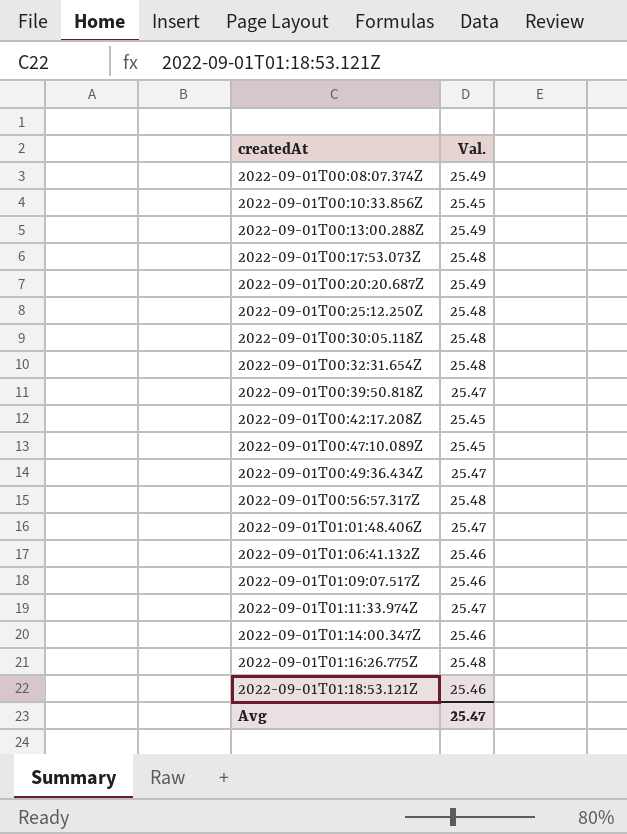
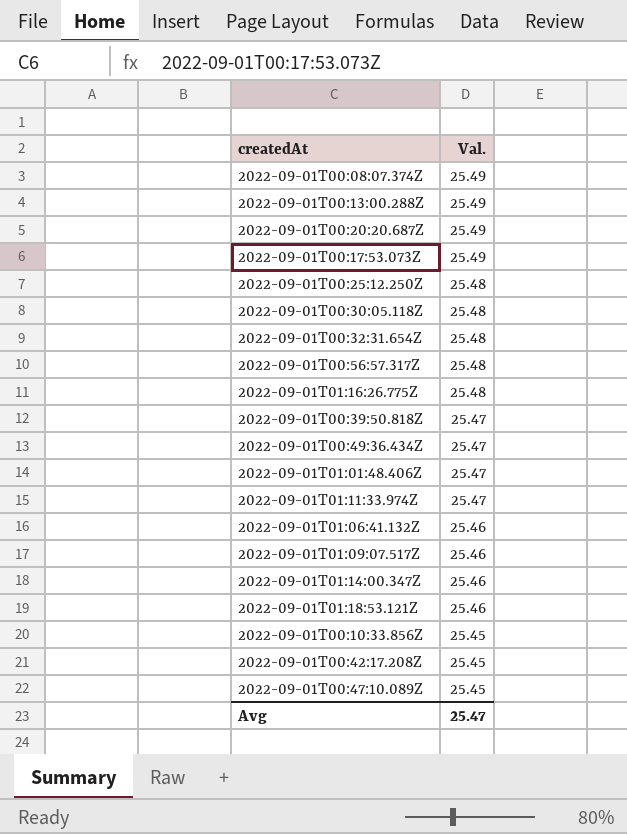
row order: createdAt ascending -> Val. descending
2022-09-01T00:17:53.073Z | Val.: 25.48 -> 25.49

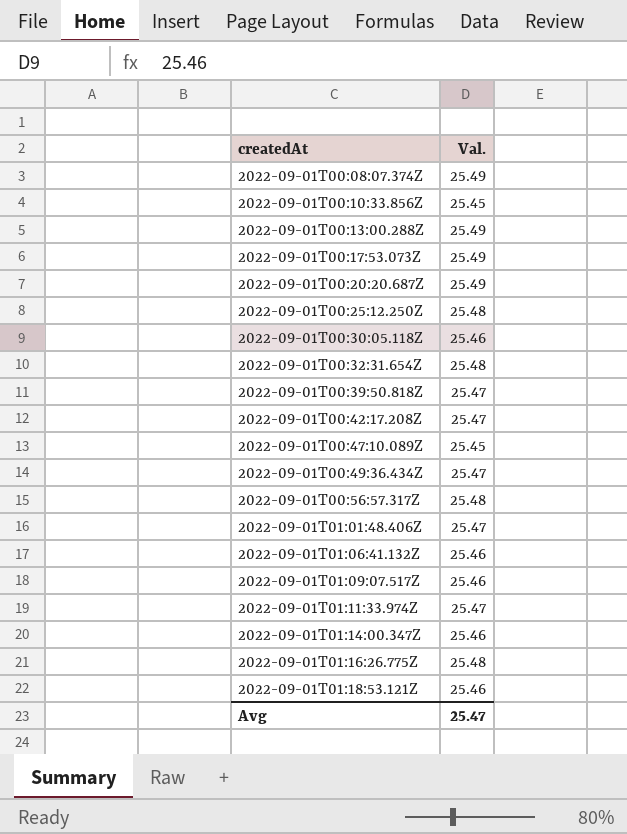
row order: Val. descending -> createdAt ascending
2022-09-01T00:30:05.118Z | Val.: 25.48 -> 25.46
2022-09-01T00:42:17.208Z | Val.: 25.45 -> 25.47

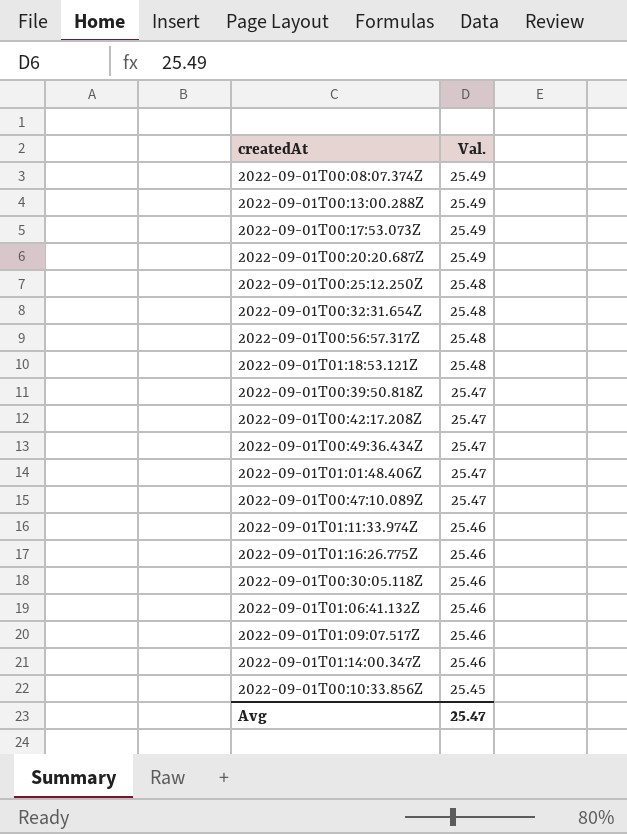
row order: createdAt ascending -> Val. descending
2022-09-01T01:18:53.121Z | Val.: 25.46 -> 25.48
2022-09-01T00:47:10.089Z | Val.: 25.45 -> 25.47
2022-09-01T01:11:33.974Z | Val.: 25.47 -> 25.46
2022-09-01T01:16:26.775Z | Val.: 25.48 -> 25.46

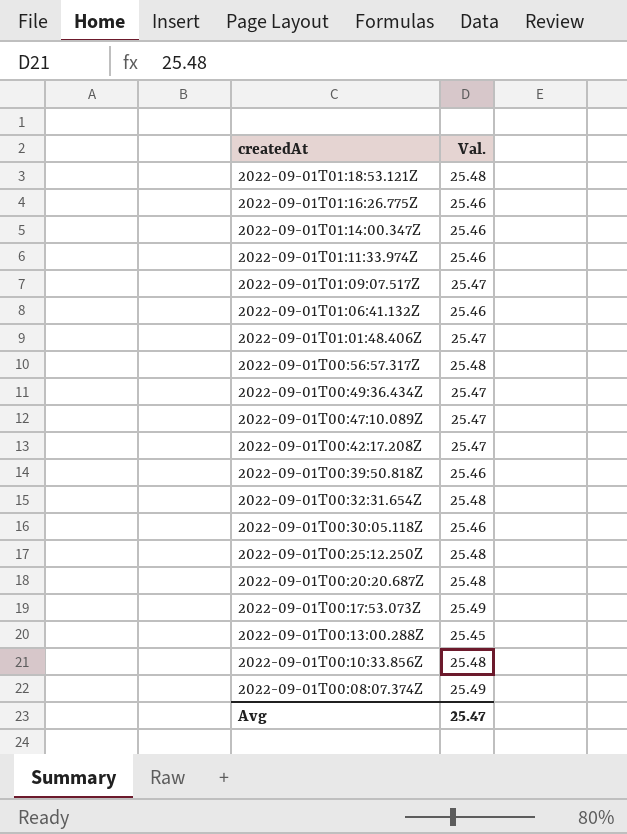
row order: Val. descending -> createdAt descending
2022-09-01T01:09:07.517Z | Val.: 25.46 -> 25.47
2022-09-01T00:39:50.818Z | Val.: 25.47 -> 25.46
2022-09-01T00:20:20.687Z | Val.: 25.49 -> 25.48
2022-09-01T00:13:00.288Z | Val.: 25.49 -> 25.45
2022-09-01T00:10:33.856Z | Val.: 25.45 -> 25.48

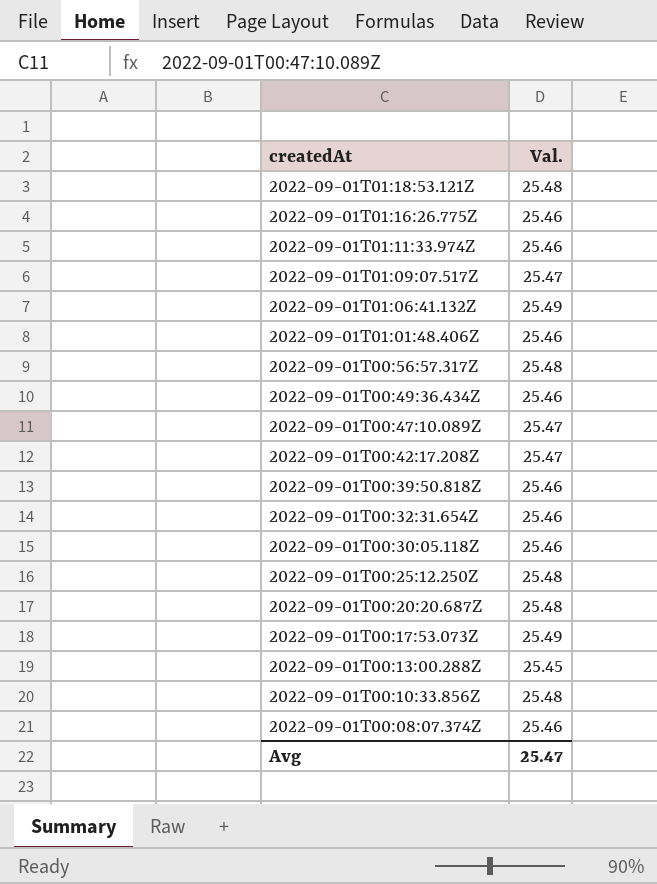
row 2022-09-01T01:14:00.347Z: 25.46 -> none
2022-09-01T01:06:41.132Z | Val.: 25.46 -> 25.49
2022-09-01T01:01:48.406Z | Val.: 25.47 -> 25.46
2022-09-01T00:49:36.434Z | Val.: 25.47 -> 25.46
2022-09-01T00:32:31.654Z | Val.: 25.48 -> 25.46
2022-09-01T00:08:07.374Z | Val.: 25.49 -> 25.46

